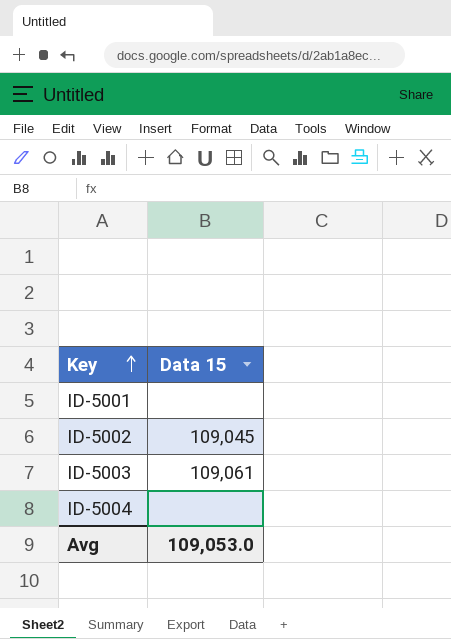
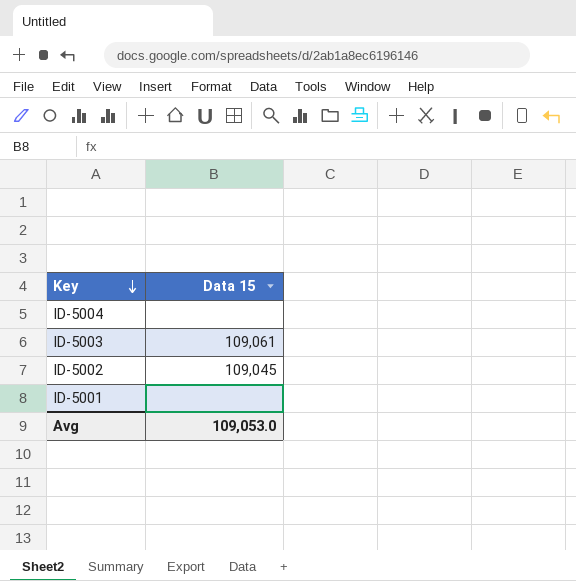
row order: Key ascending -> Key descending

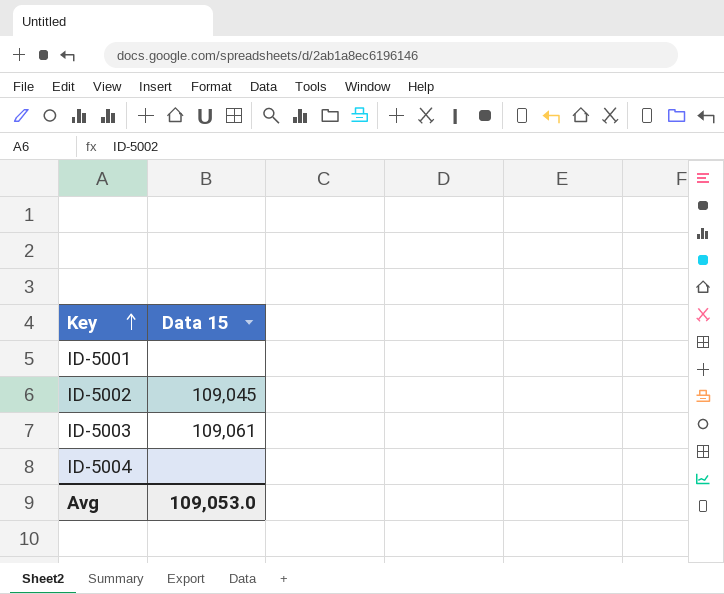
row order: Key descending -> Key ascending

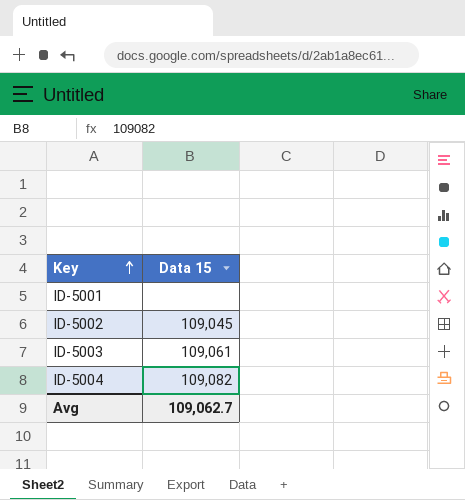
ID-5004 | Data 15: none -> 109,082
Avg | Data 15: 109,053.0 -> 109,062.7

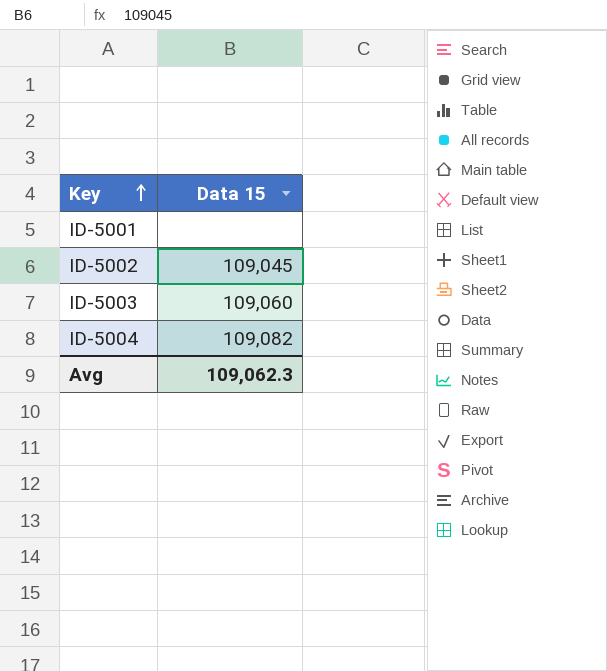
ID-5003 | Data 15: 109,061 -> 109,060
Avg | Data 15: 109,062.7 -> 109,062.3

